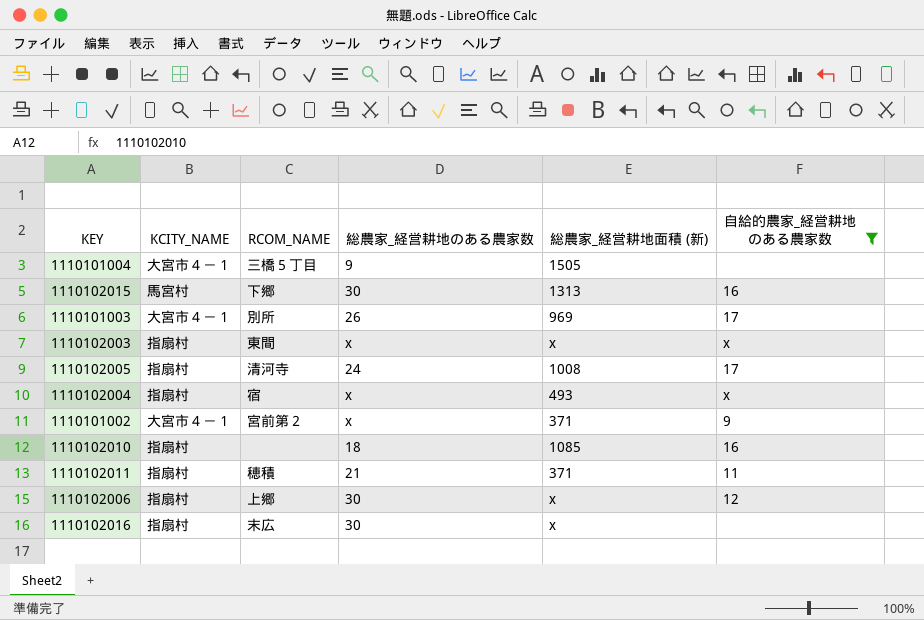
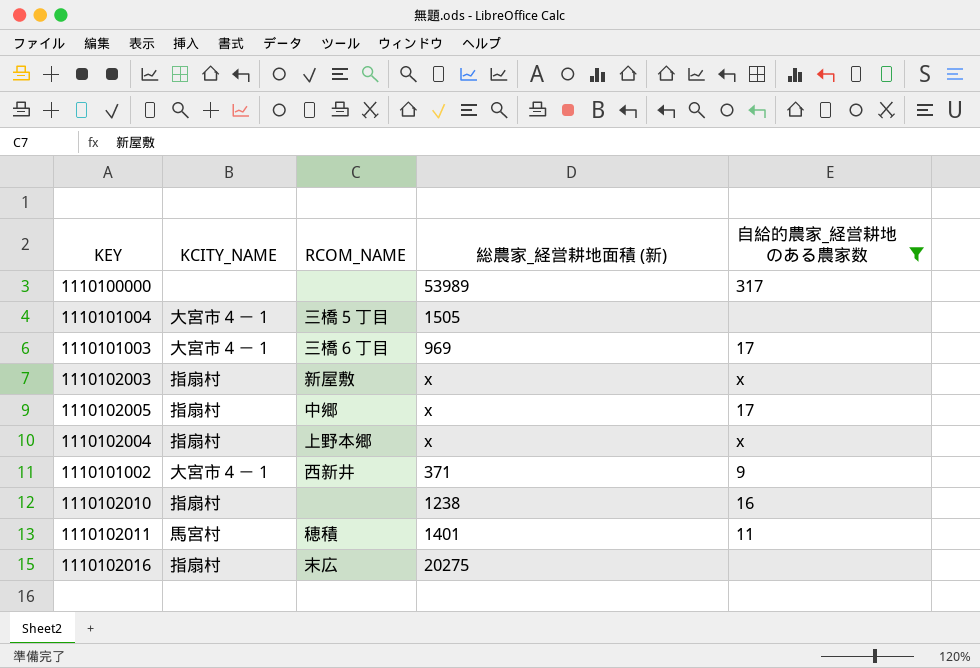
column 総農家_経営耕地のある農家数 | position: 4 -> none
row 1110102015: 馬宮村 | 下郷 | 30 | 1313 | 16 -> none
row 1110102006: 指扇村 | 上郷 | 30 | x | 12 -> none
row 1110100000: none -> none | none | 53989 | 317
1110101003 | RCOM_NAME: 別所 -> 三橋６丁目
1110102003 | RCOM_NAME: 東間 -> 新屋敷
1110102005 | RCOM_NAME: 清河寺 -> 中郷
1110102005 | 総農家_経営耕地面積 (新): 1008 -> x
1110102004 | RCOM_NAME: 宿 -> 上野本郷
1110102004 | 総農家_経営耕地面積 (新): 493 -> x
1110101002 | RCOM_NAME: 宮前第２ -> 西新井
1110102010 | 総農家_経営耕地面積 (新): 1085 -> 1238
1110102011 | KCITY_NAME: 指扇村 -> 馬宮村
1110102011 | 総農家_経営耕地面積 (新): 371 -> 1401
1110102016 | 総農家_経営耕地面積 (新): x -> 20275

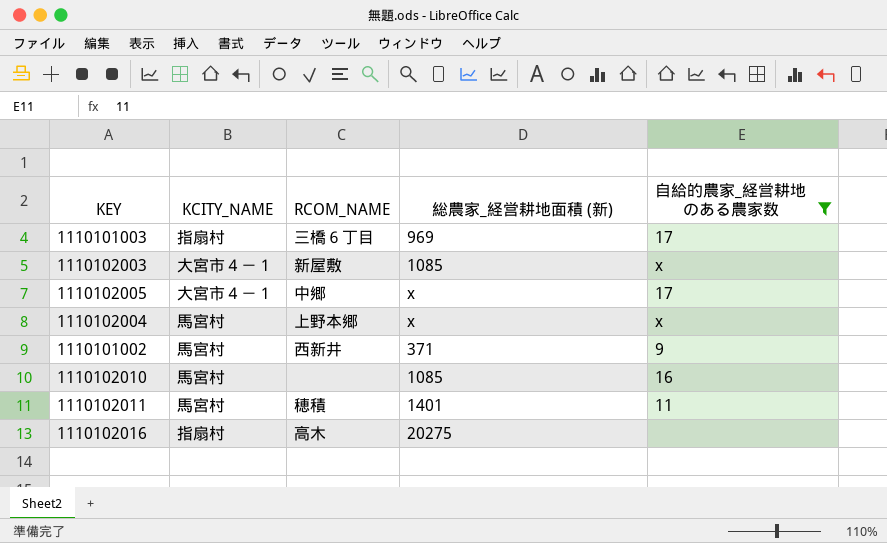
row 1110100000: none | none | 53989 | 317 -> none
row 1110101004: 大宮市４－１ | 三橋５丁目 | 1505 | none -> none
1110101003 | KCITY_NAME: 大宮市４－１ -> 指扇村
1110102003 | KCITY_NAME: 指扇村 -> 大宮市４－１
1110102003 | 総農家_経営耕地面積 (新): x -> 1085
1110102005 | KCITY_NAME: 指扇村 -> 大宮市４－１
1110102004 | KCITY_NAME: 指扇村 -> 馬宮村
1110101002 | KCITY_NAME: 大宮市４－１ -> 馬宮村
1110102010 | KCITY_NAME: 指扇村 -> 馬宮村
1110102010 | 総農家_経営耕地面積 (新): 1238 -> 1085
1110102016 | RCOM_NAME: 末広 -> 高木

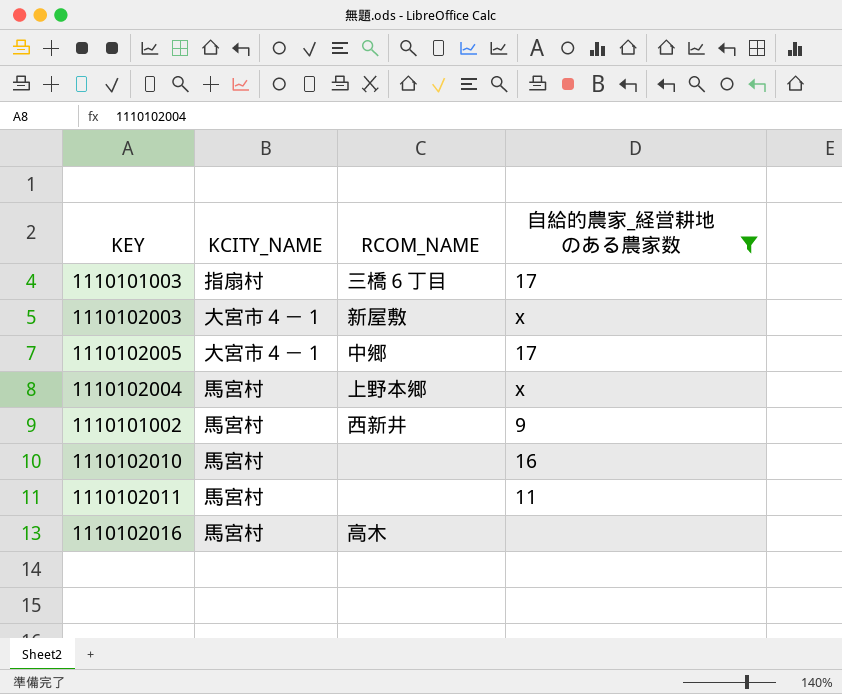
column 総農家_経営耕地面積 (新) | position: 4 -> none
1110102011 | RCOM_NAME: 穂積 -> none
1110102016 | KCITY_NAME: 指扇村 -> 馬宮村

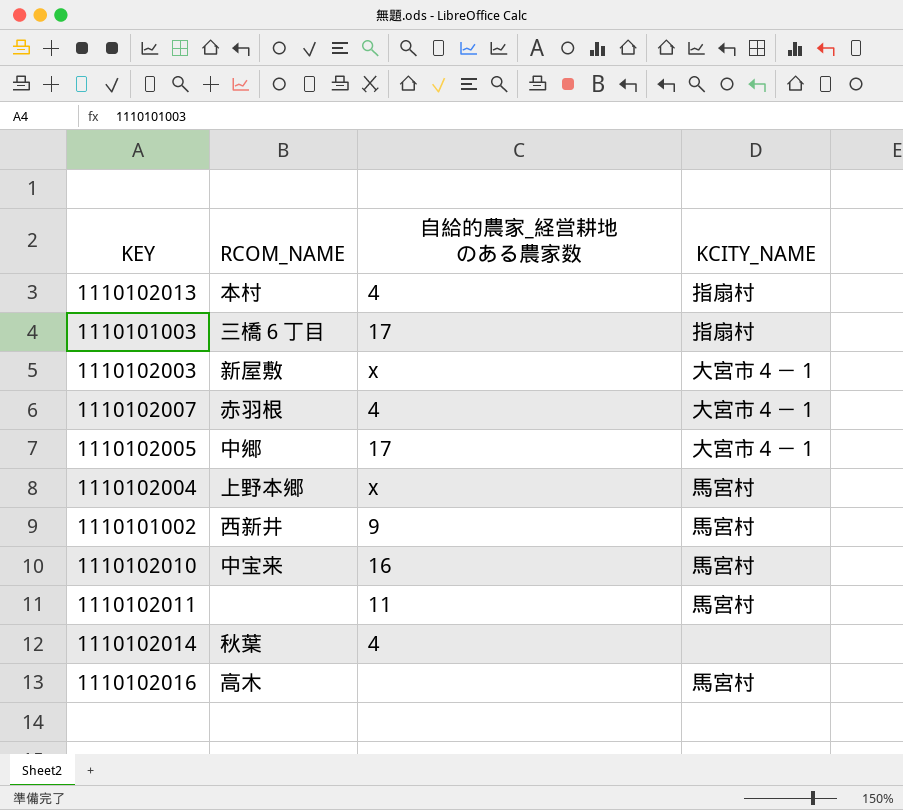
filter: 自給的農家_経営耕地のある農家数 != 4 -> none
column KCITY_NAME | position: 2 -> 4
1110102010 | RCOM_NAME: none -> 中宝来

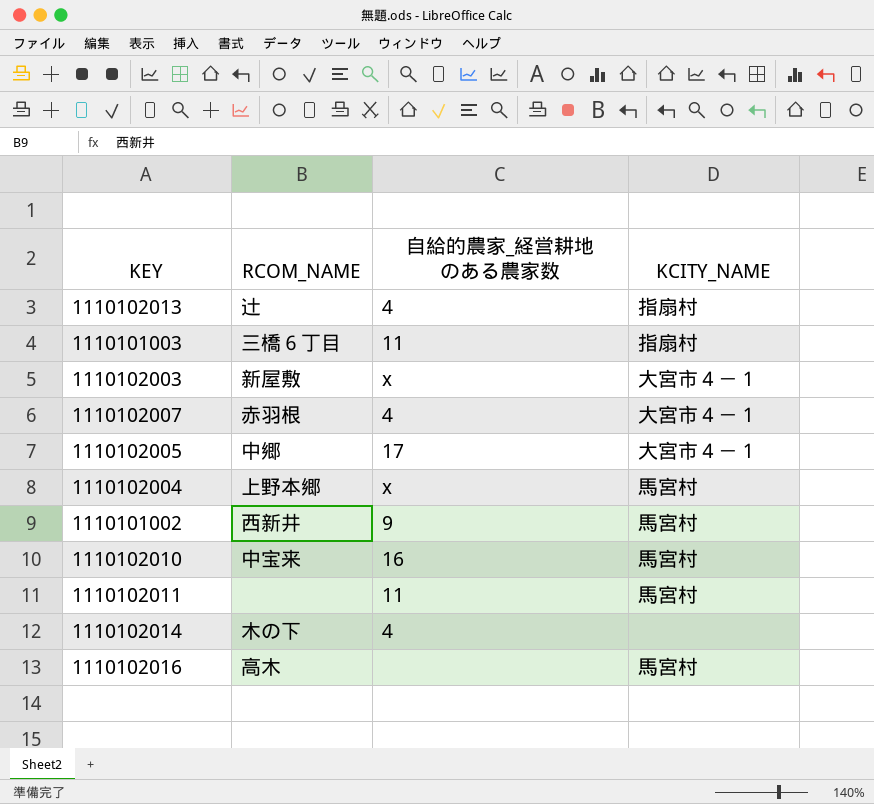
1110102013 | RCOM_NAME: 本村 -> 辻
1110101003 | 自給的農家_経営耕地のある農家数: 17 -> 11
1110102014 | RCOM_NAME: 秋葉 -> 木の下

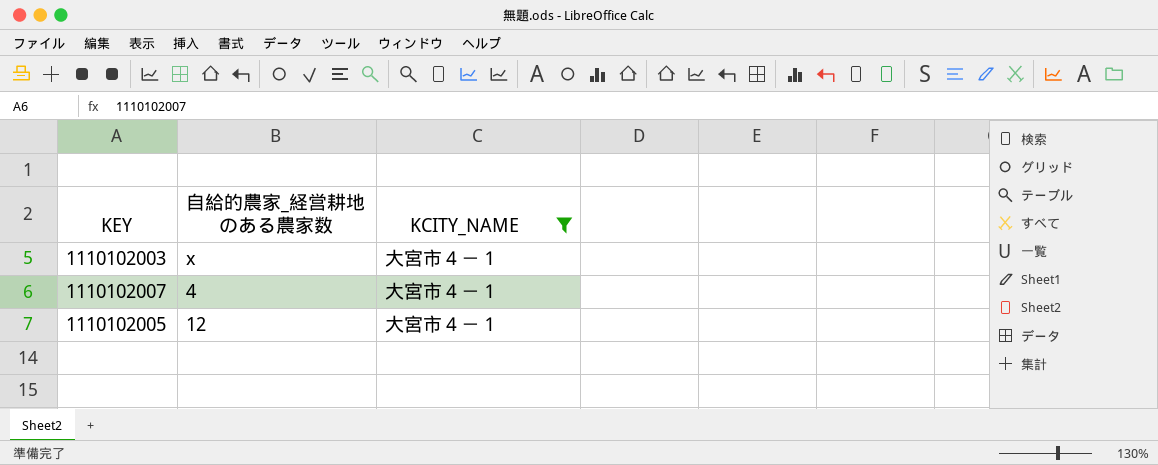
filter: none -> KCITY_NAME = 大宮市４－１
column RCOM_NAME | position: 2 -> none
1110102005 | 自給的農家_経営耕地のある農家数: 17 -> 12

